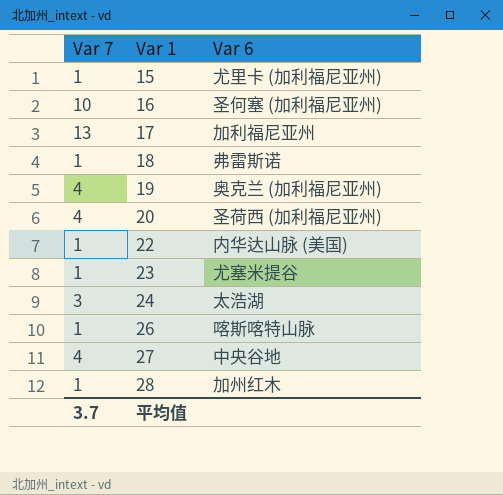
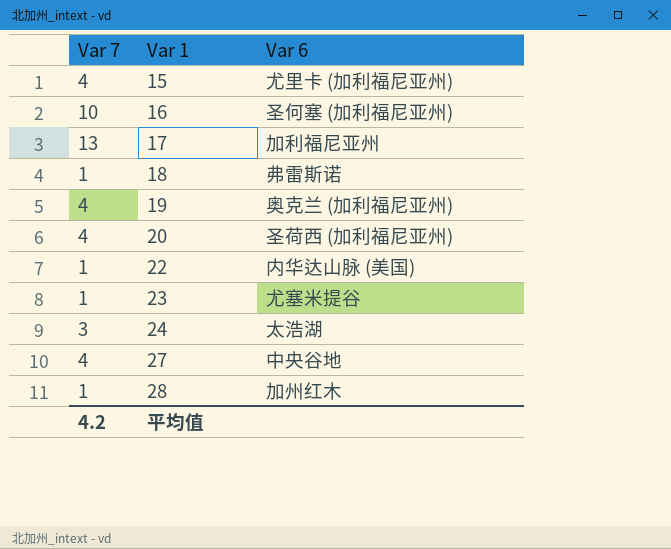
row 26: 1 | 喀斯喀特山脉 -> none
15 | Var 7: 1 -> 4
平均值 | Var 7: 3.7 -> 4.2

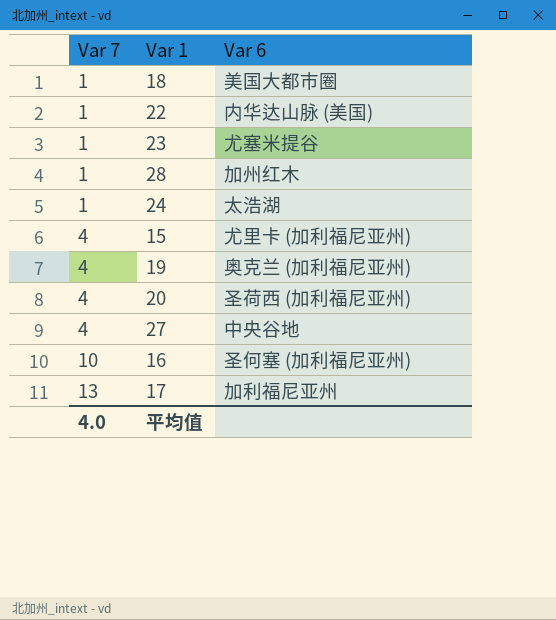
row order: Var 1 ascending -> Var 7 ascending
18 | Var 6: 弗雷斯诺 -> 美国大都市圈
24 | Var 7: 3 -> 1
平均值 | Var 7: 4.2 -> 4.0

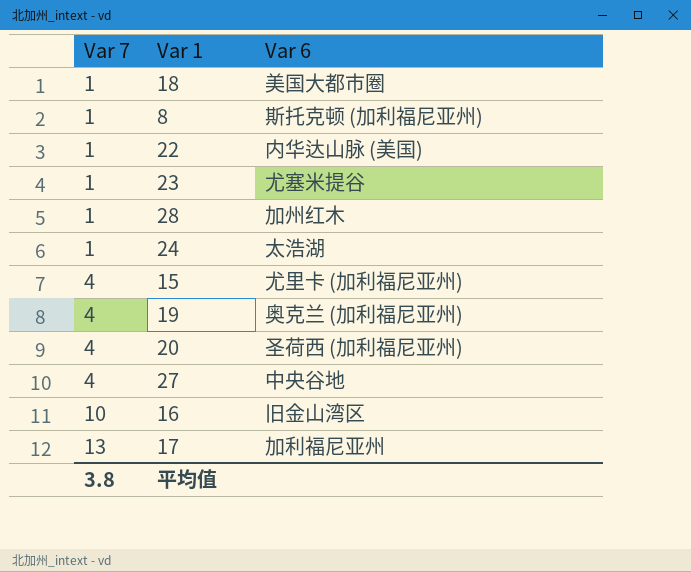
row 8: none -> 1 | 斯托克顿 (加利福尼亚州)
16 | Var 6: 圣何塞 (加利福尼亚州) -> 旧金山湾区
平均值 | Var 7: 4.0 -> 3.8

